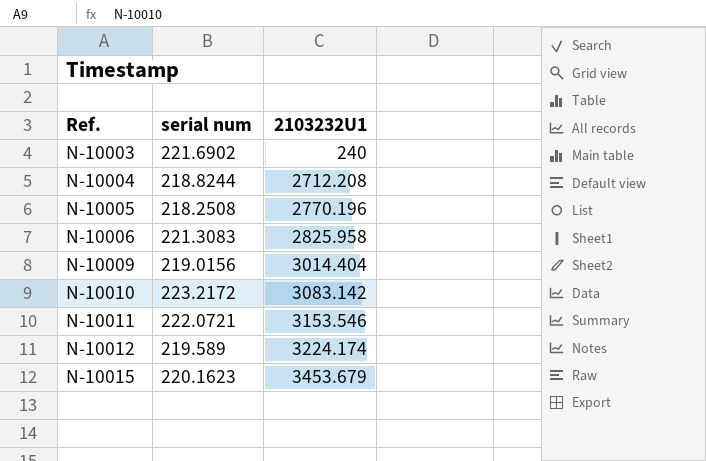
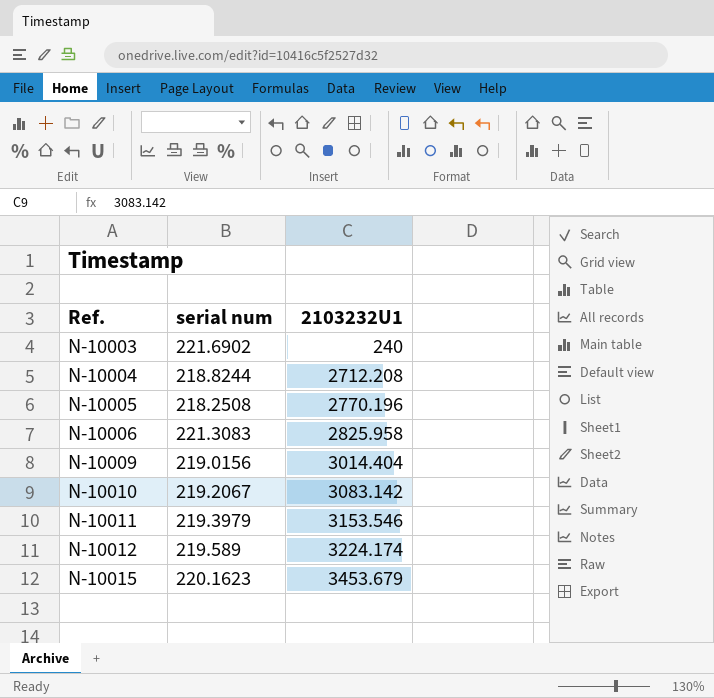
N-10010 | serial num: 223.2172 -> 219.2067
N-10011 | serial num: 222.0721 -> 219.3979

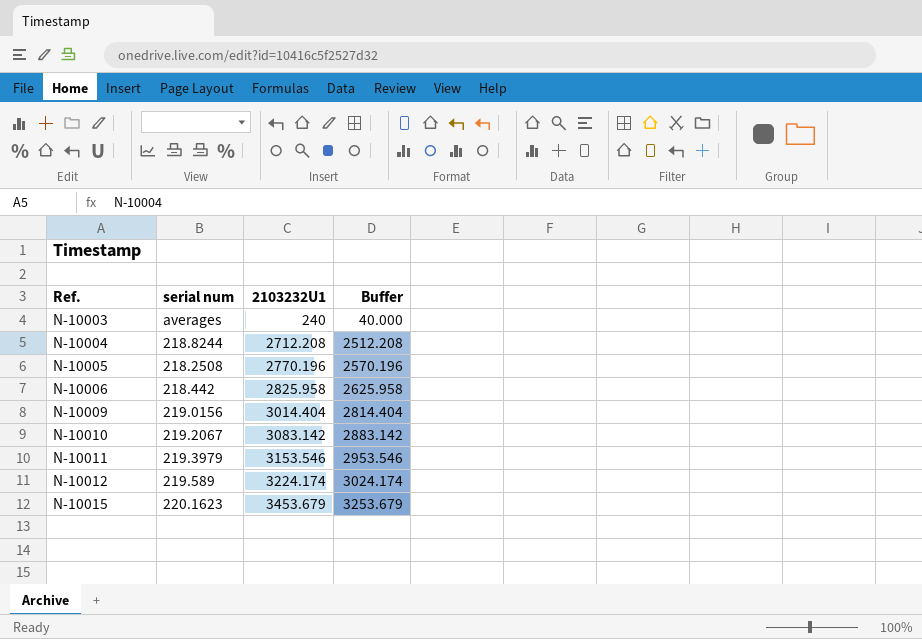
column Buffer | formula: none -> [2103232U1] - 200
N-10003 | serial num: 221.6902 -> averages
N-10006 | serial num: 221.3083 -> 218.442

